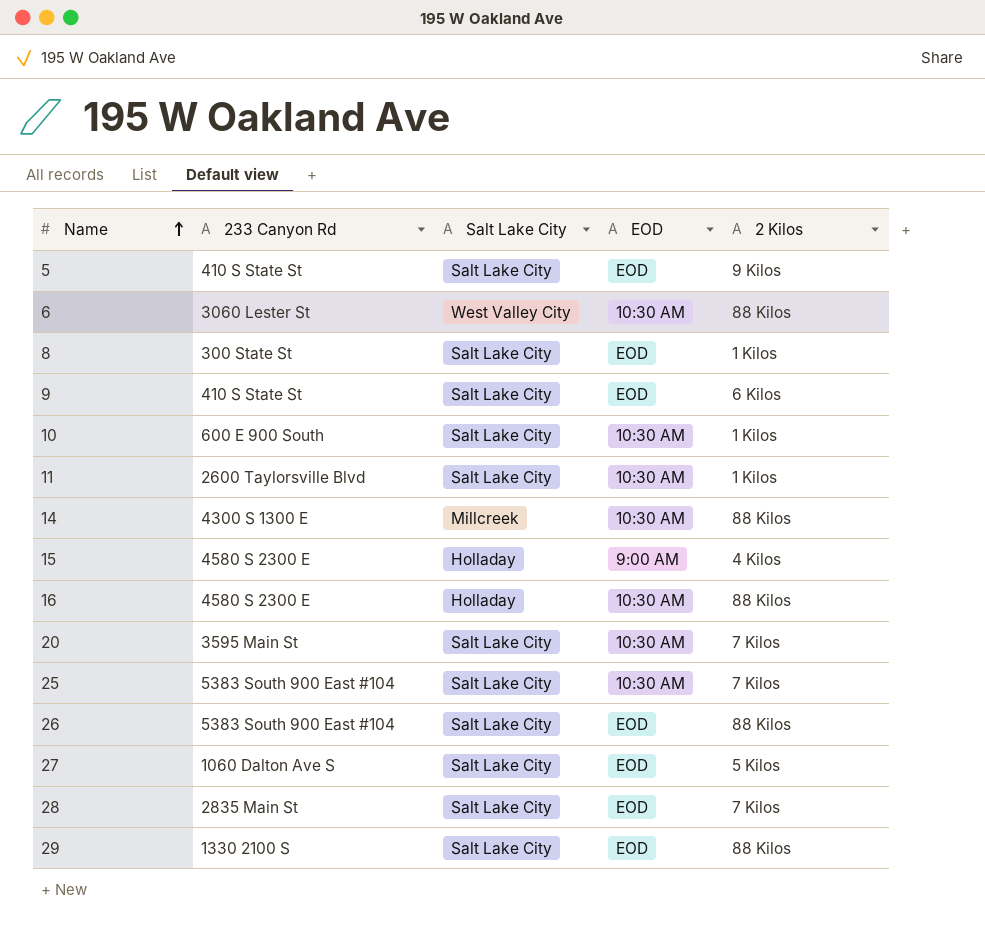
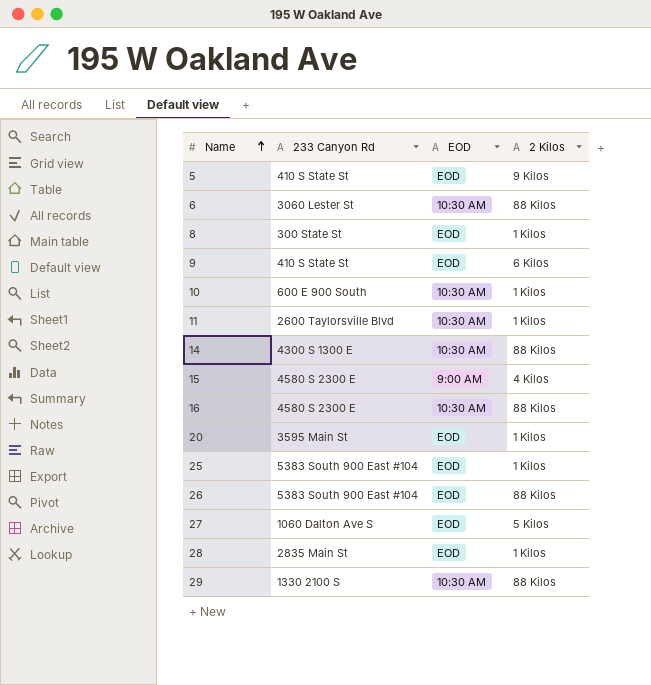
column Salt Lake City | position: 3 -> none
20 | EOD: 10:30 AM -> EOD
20 | 2 Kilos: 7 Kilos -> 1 Kilos
25 | EOD: 10:30 AM -> EOD
25 | 2 Kilos: 7 Kilos -> 1 Kilos
28 | 2 Kilos: 7 Kilos -> 1 Kilos
29 | EOD: EOD -> 10:30 AM

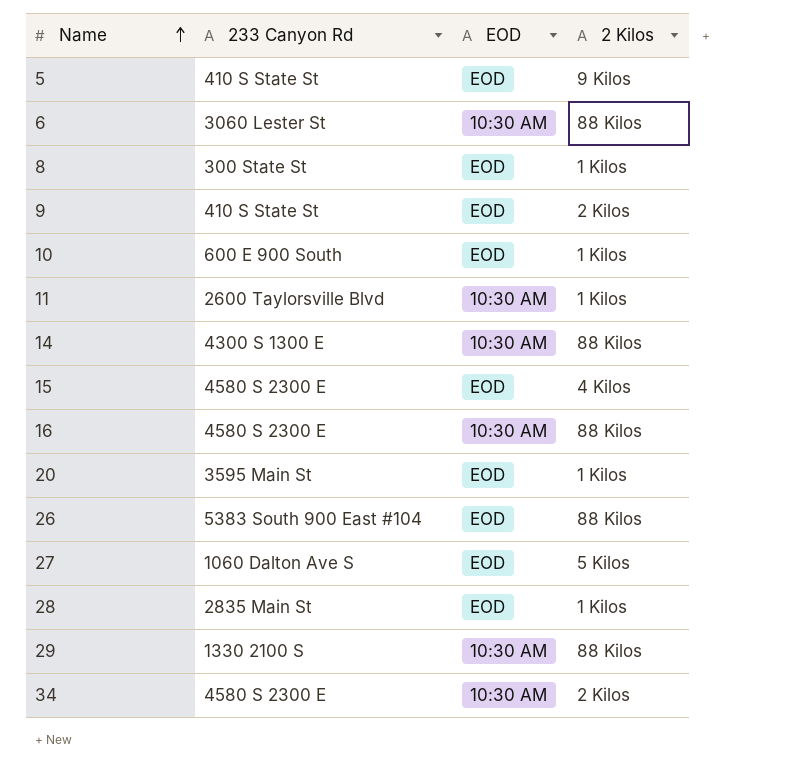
row 25: 5383 South 900 East #104 | EOD | 1 Kilos -> none
9 | 2 Kilos: 6 Kilos -> 2 Kilos
10 | EOD: 10:30 AM -> EOD
15 | EOD: 9:00 AM -> EOD
row 34: none -> 4580 S 2300 E | 10:30 AM | 2 Kilos

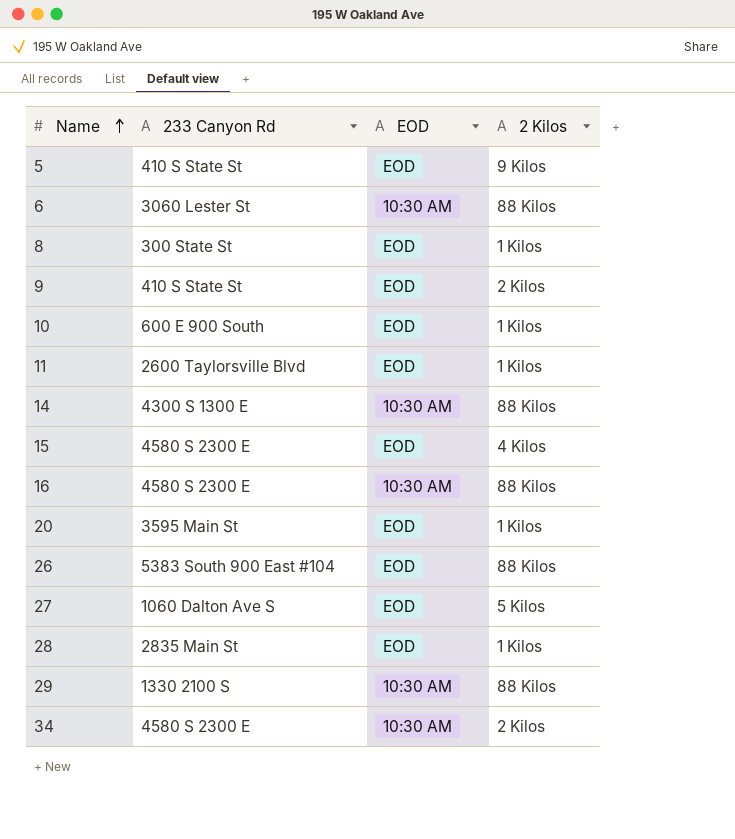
11 | EOD: 10:30 AM -> EOD

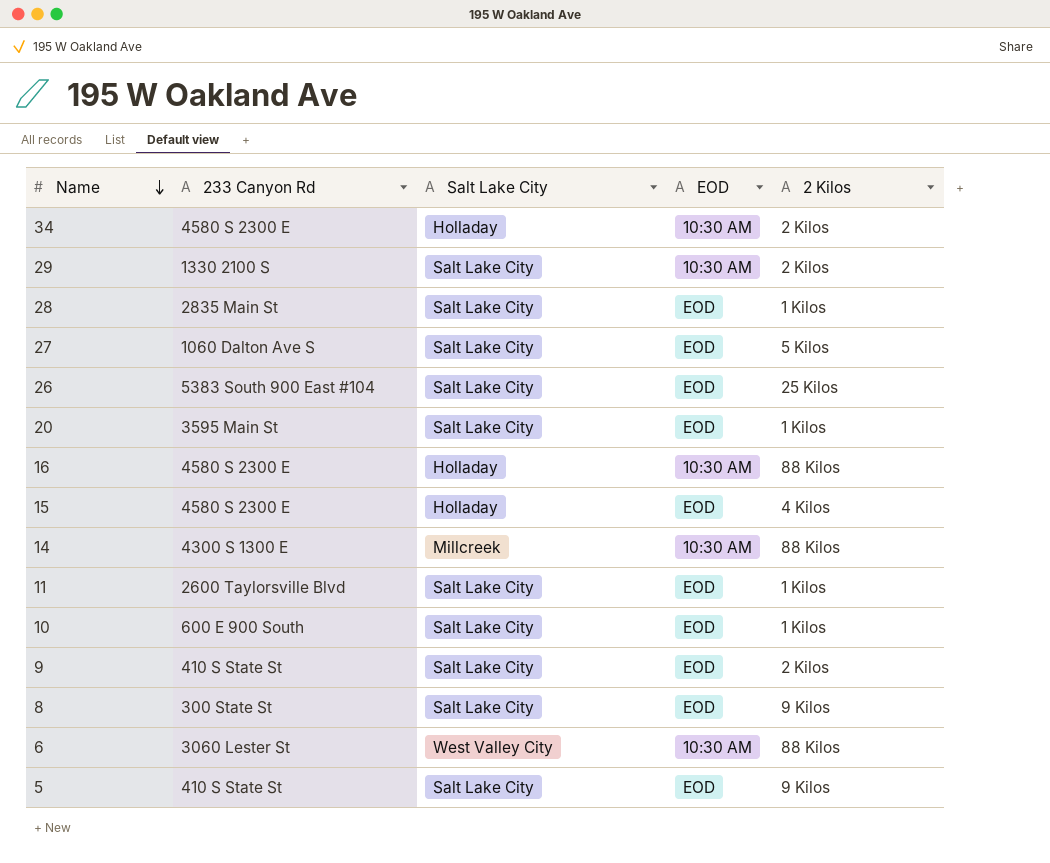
row order: Name ascending -> Name descending
column Salt Lake City | position: none -> 3
29 | 2 Kilos: 88 Kilos -> 2 Kilos
26 | 2 Kilos: 88 Kilos -> 25 Kilos
8 | 2 Kilos: 1 Kilos -> 9 Kilos

